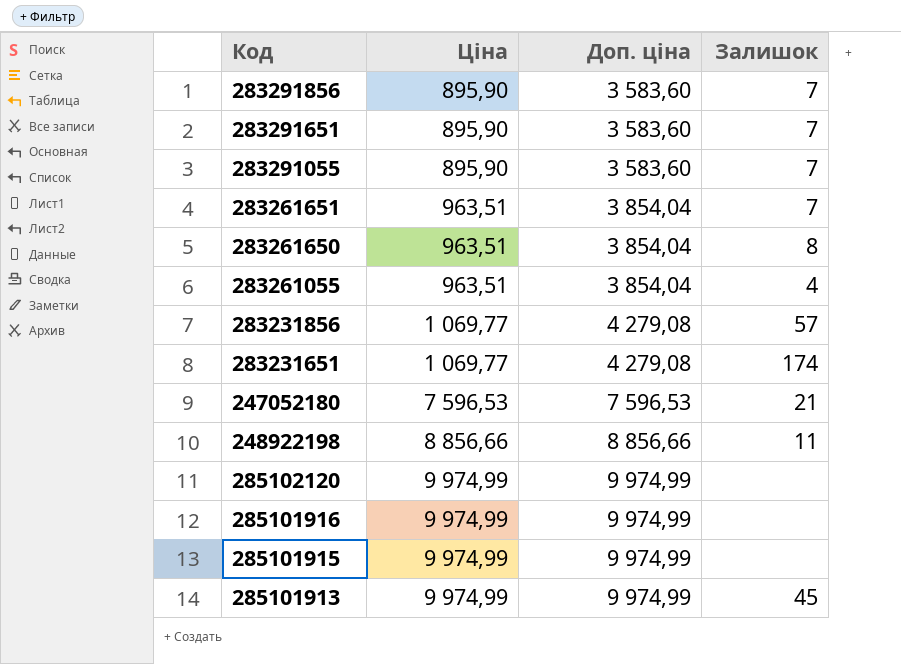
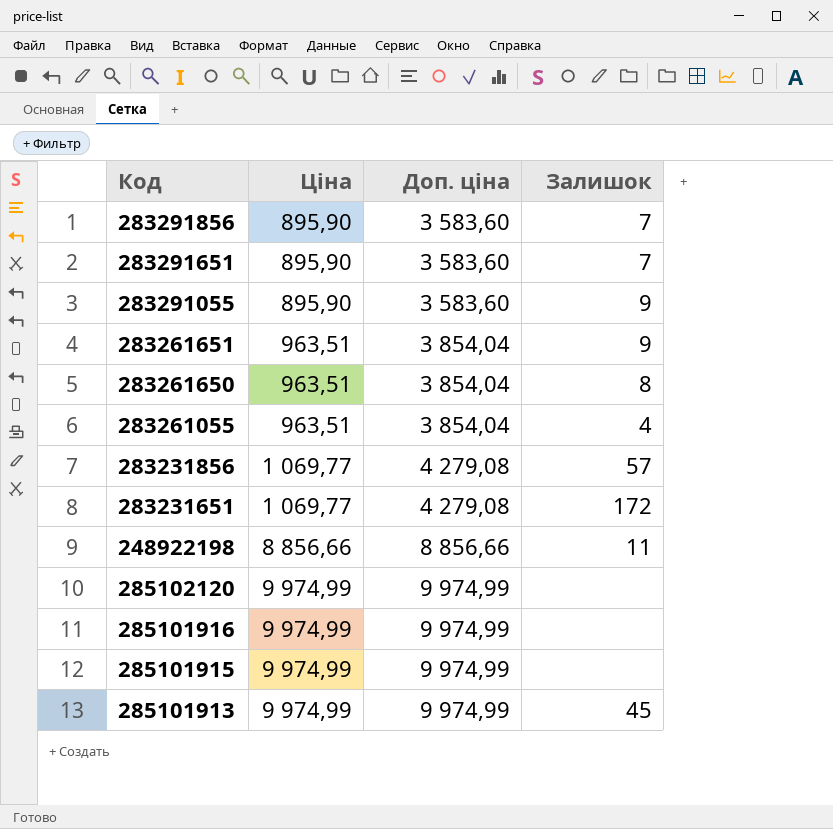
row 247052180: 7 596,53 | 7 596,53 | 21 -> none
283291055 | Залишок: 7 -> 9
283261651 | Залишок: 7 -> 9
283231651 | Залишок: 174 -> 172

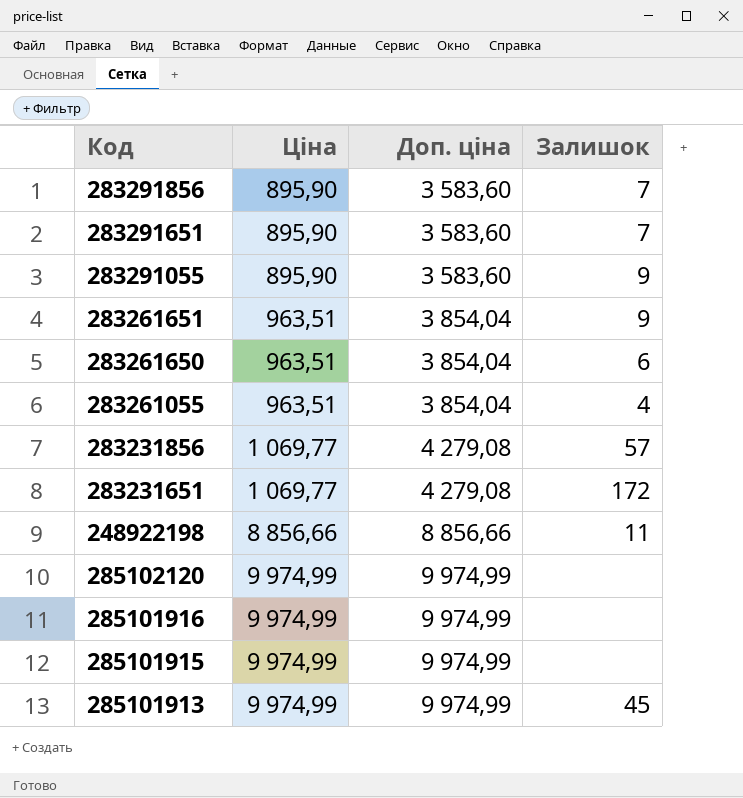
283261650 | Залишок: 8 -> 6

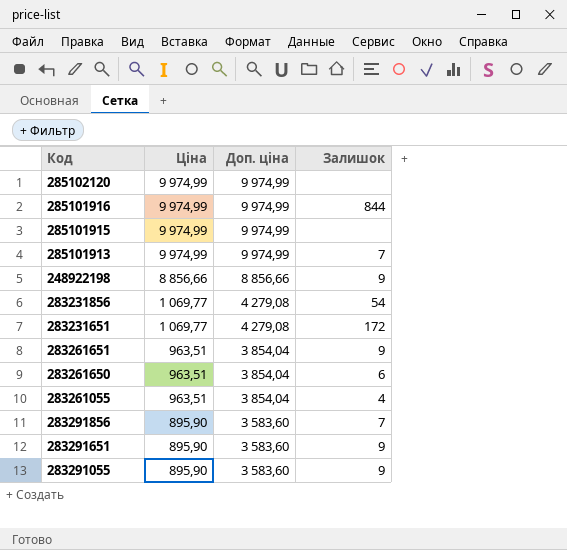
row order: Ціна ascending -> Ціна descending
285101916 | Залишок: none -> 844
285101913 | Залишок: 45 -> 7
248922198 | Залишок: 11 -> 9
283231856 | Залишок: 57 -> 54
283291651 | Залишок: 7 -> 9

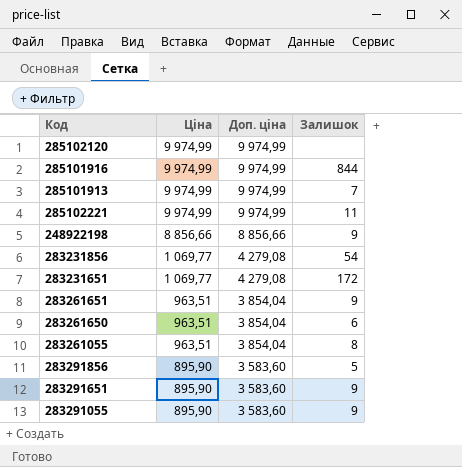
row 285101915: 9 974,99 | 9 974,99 | none -> none
row 285102221: none -> 9 974,99 | 9 974,99 | 11
283261055 | Залишок: 4 -> 8
283291856 | Залишок: 7 -> 5

